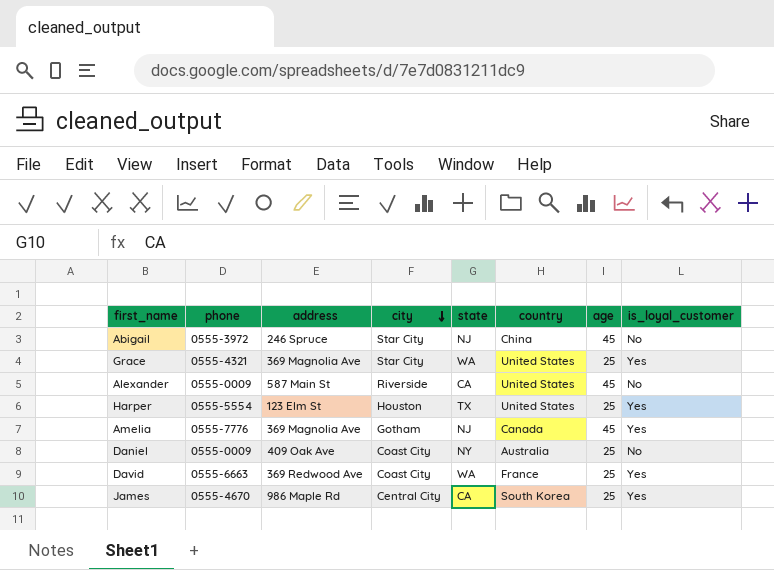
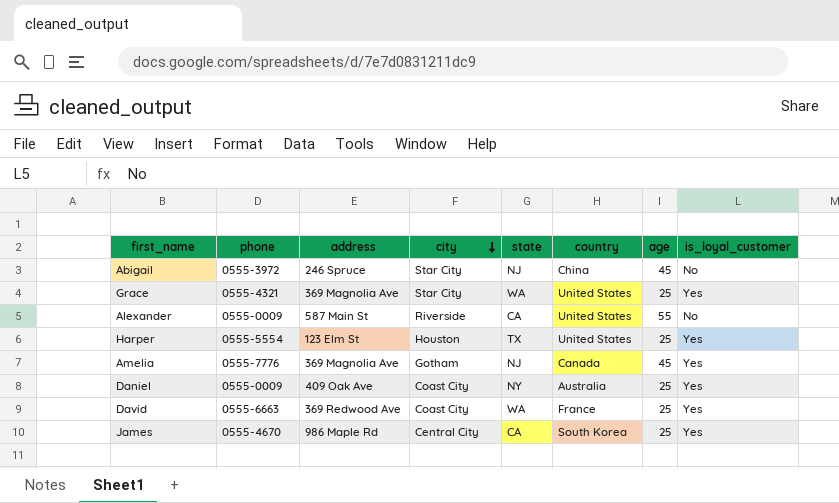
Alexander | age: 45 -> 55
Daniel | is_loyal_customer: No -> Yes

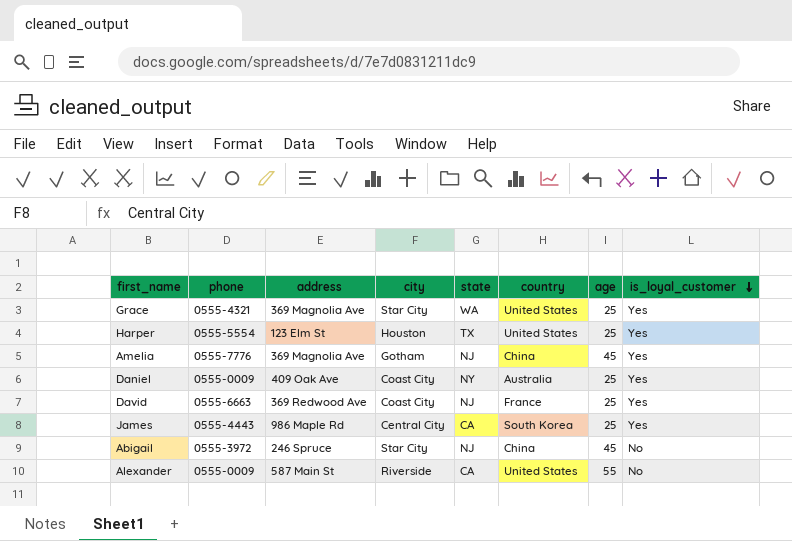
row order: city descending -> is_loyal_customer descending
Amelia | country: Canada -> China
David | state: WA -> NJ
James | phone: 0555-4670 -> 0555-4443

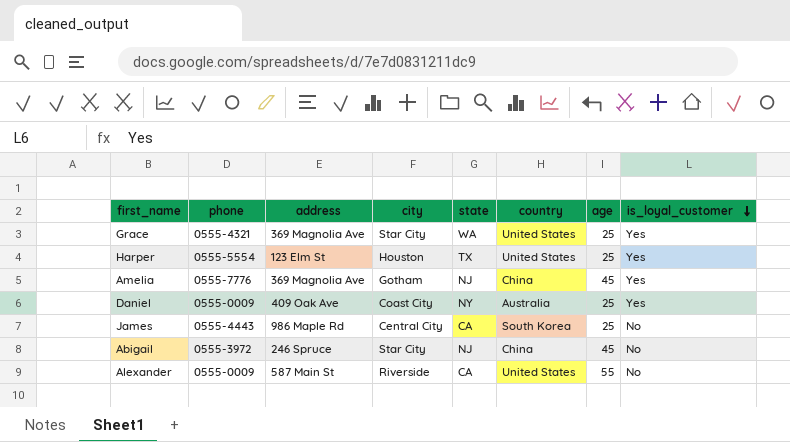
row David: 0555-6663 | 369 Redwood Ave | Coast City | NJ | France | 25 | Yes -> none
James | is_loyal_customer: Yes -> No

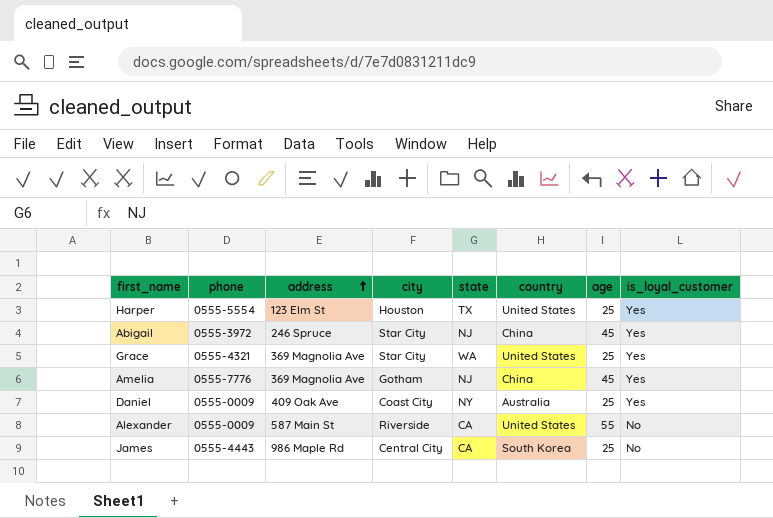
row order: is_loyal_customer descending -> address ascending
Abigail | is_loyal_customer: No -> Yes

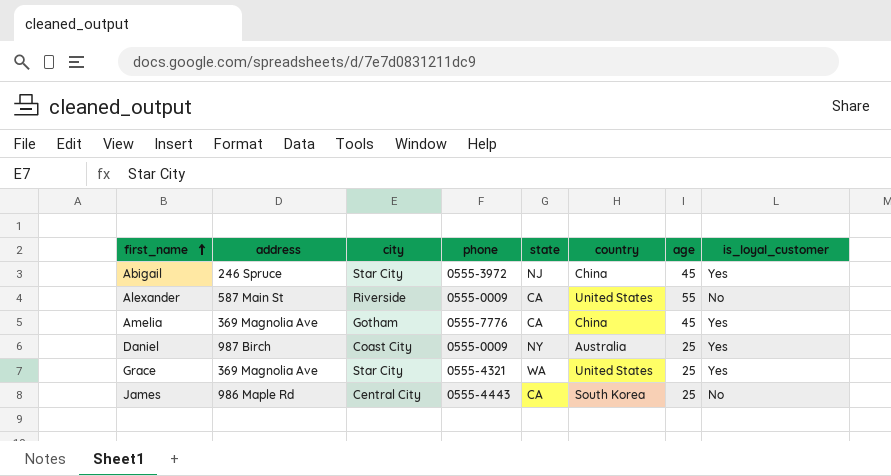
row order: address ascending -> first_name ascending
column phone | position: 2 -> 4
row Harper: 0555-5554 | 123 Elm St | Houston | TX | United States | 25 | Yes -> none
Amelia | state: NJ -> CA
Daniel | address: 409 Oak Ave -> 987 Birch

